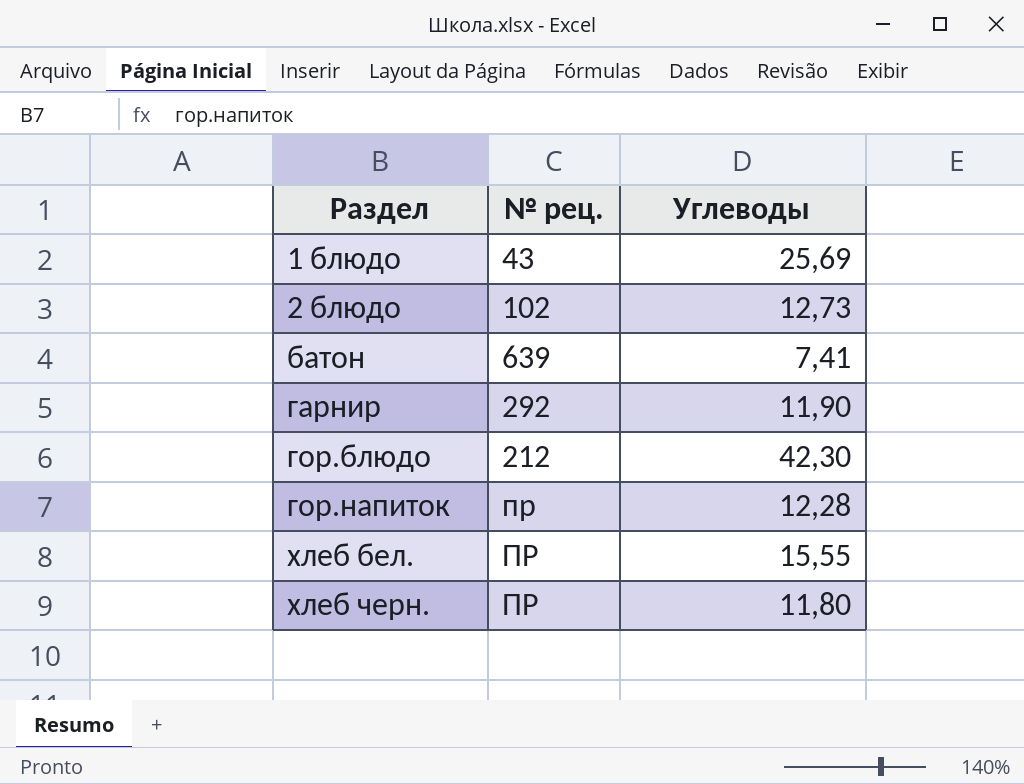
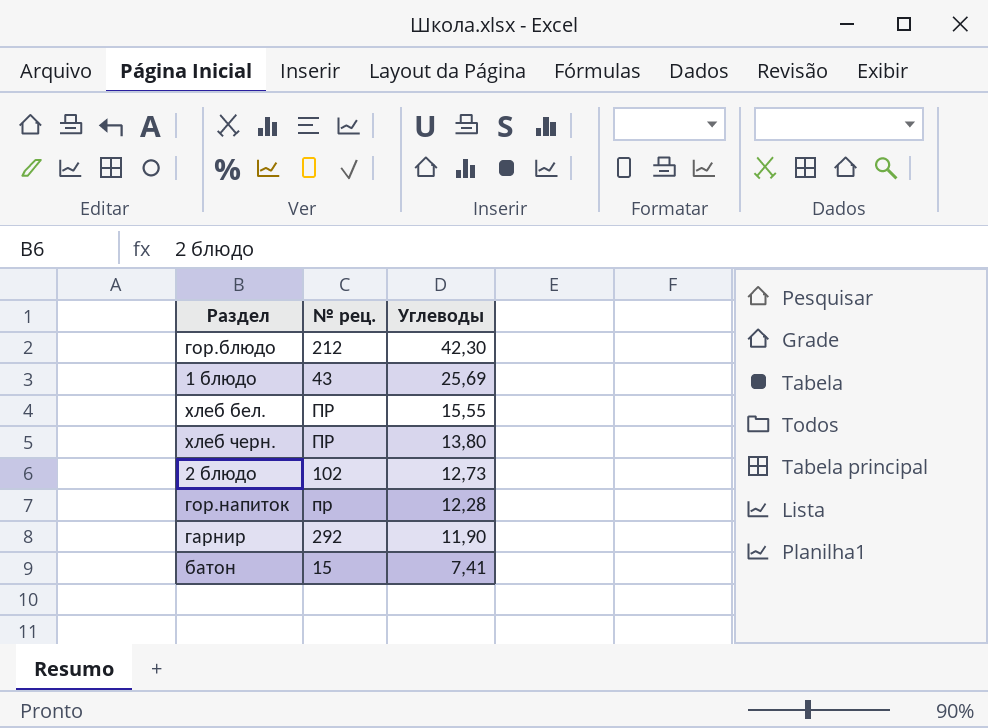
row order: Раздел ascending -> Углеводы descending
хлеб черн. | Углеводы: 11,80 -> 13,80
батон | № рец.: 639 -> 15

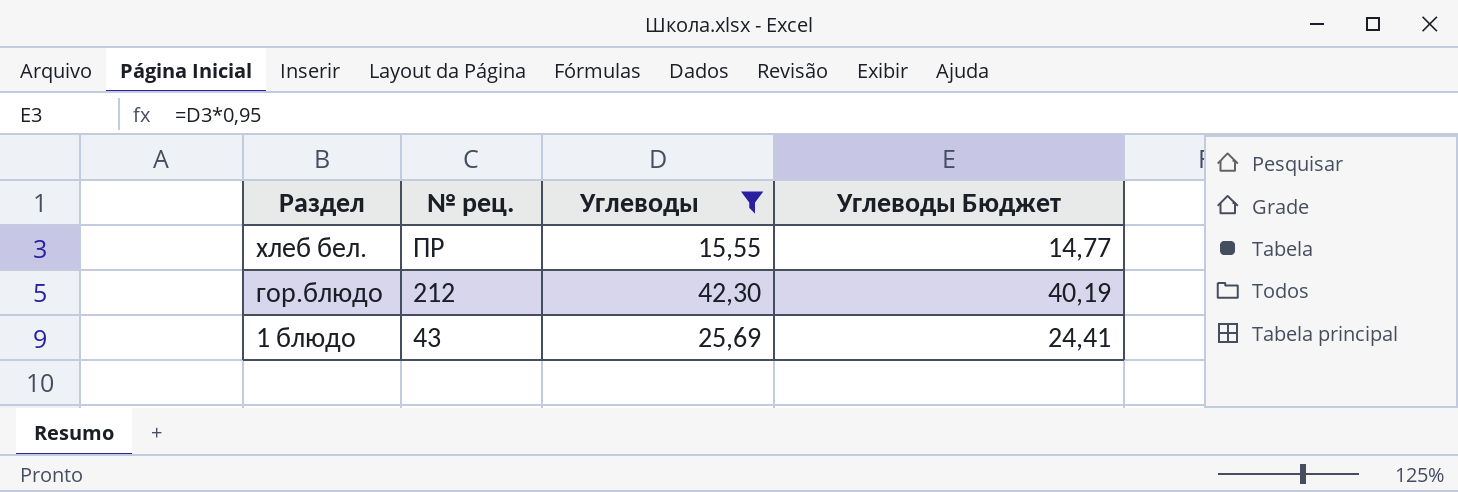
filter: none -> Углеводы >= 15,55
row order: Углеводы descending -> Раздел descending
column Углеводы Бюджет | formula: none -> [Углеводы] * 0,95

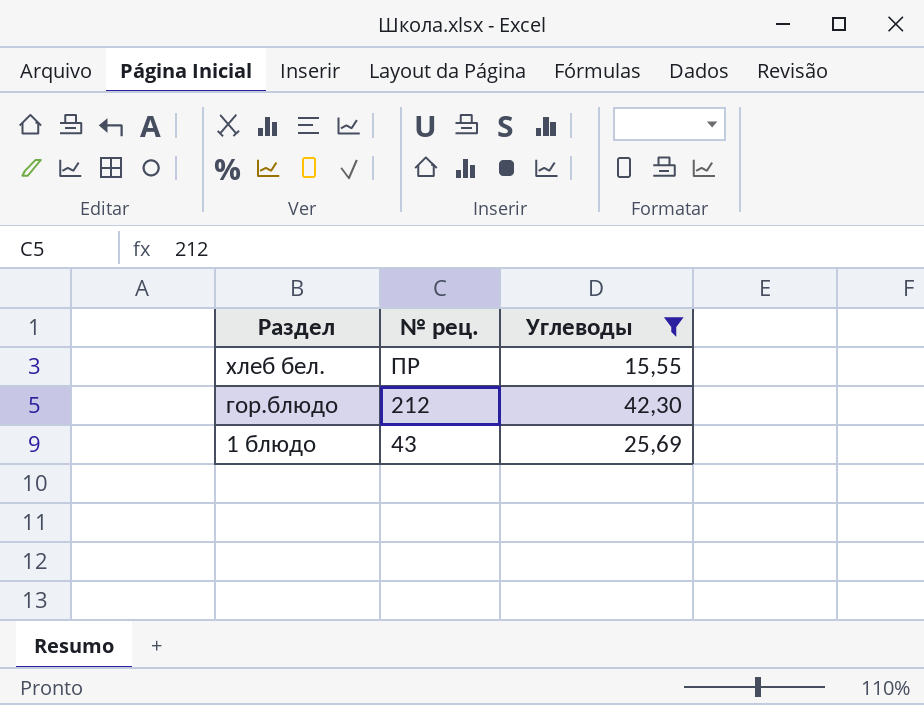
column Углеводы Бюджет | formula: [Углеводы] * 0,95 -> none

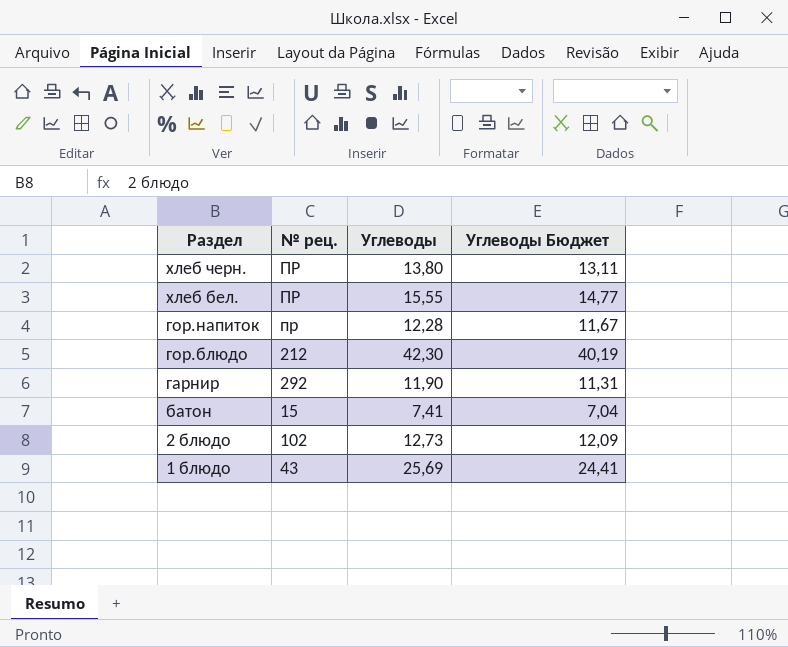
filter: Углеводы >= 15,55 -> none
column Углеводы Бюджет | formula: none -> [Углеводы] * 0,95

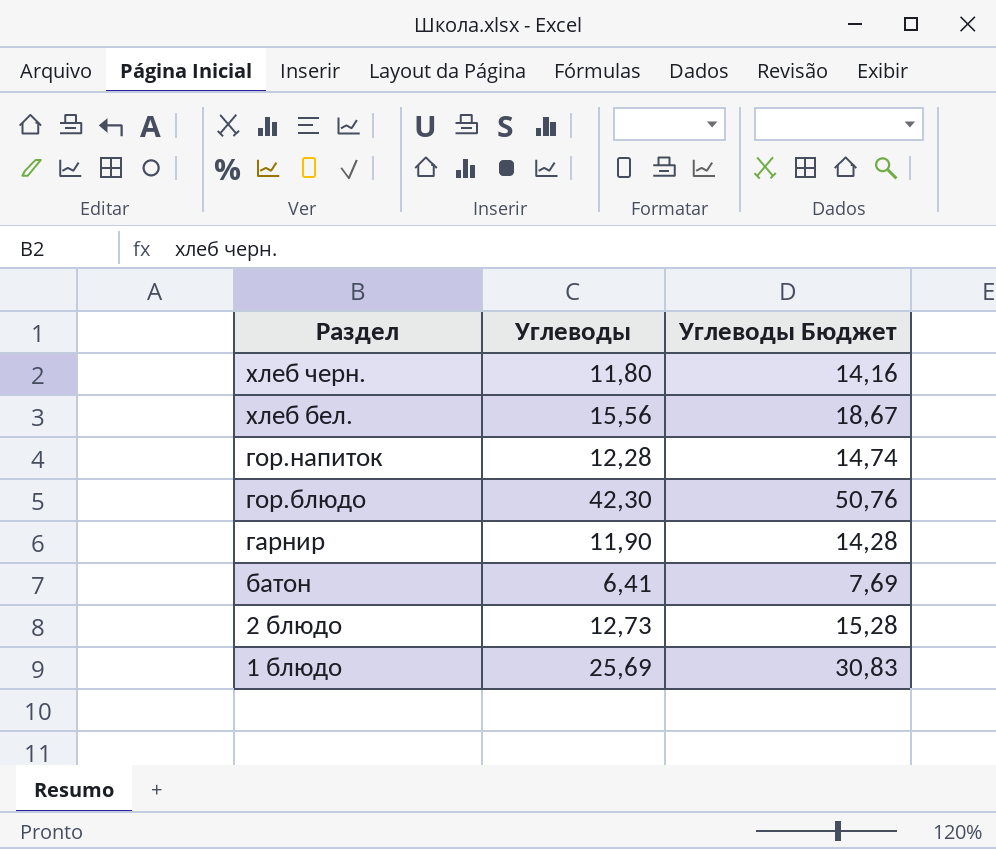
column № рец. | position: 2 -> none
column Углеводы Бюджет | formula: [Углеводы] * 0,95 -> [Углеводы] * 1,2
хлеб черн. | Углеводы: 13,80 -> 11,80
хлеб бел. | Углеводы: 15,55 -> 15,56
батон | Углеводы: 7,41 -> 6,41

